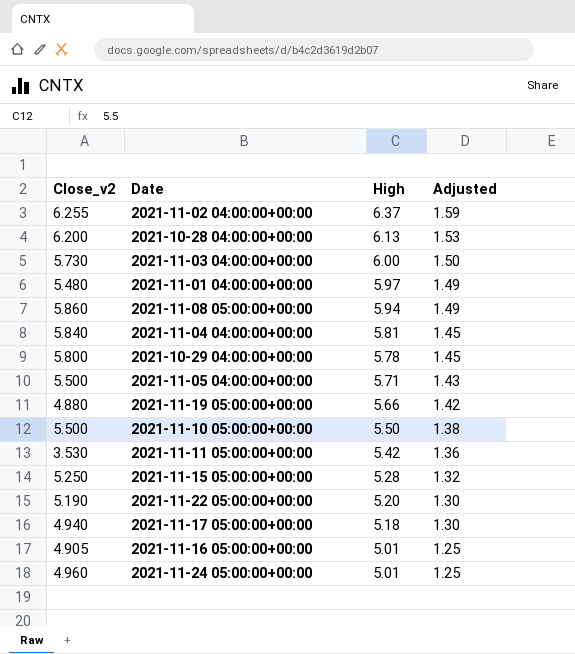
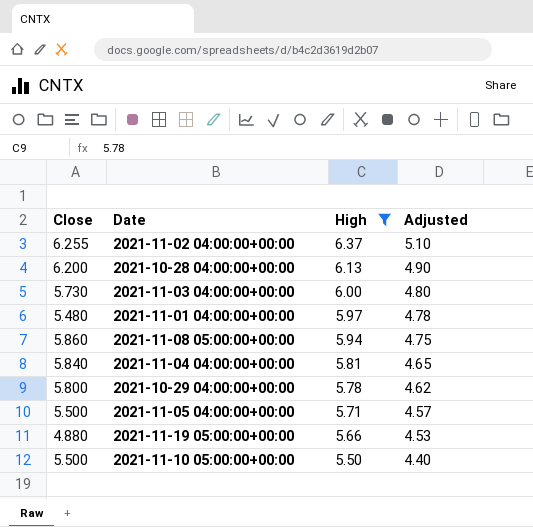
filter: none -> High >= 5.50
column name: Close_v2 -> Close
column Adjusted | formula: [High] * 0.25 -> [High] * 0.8

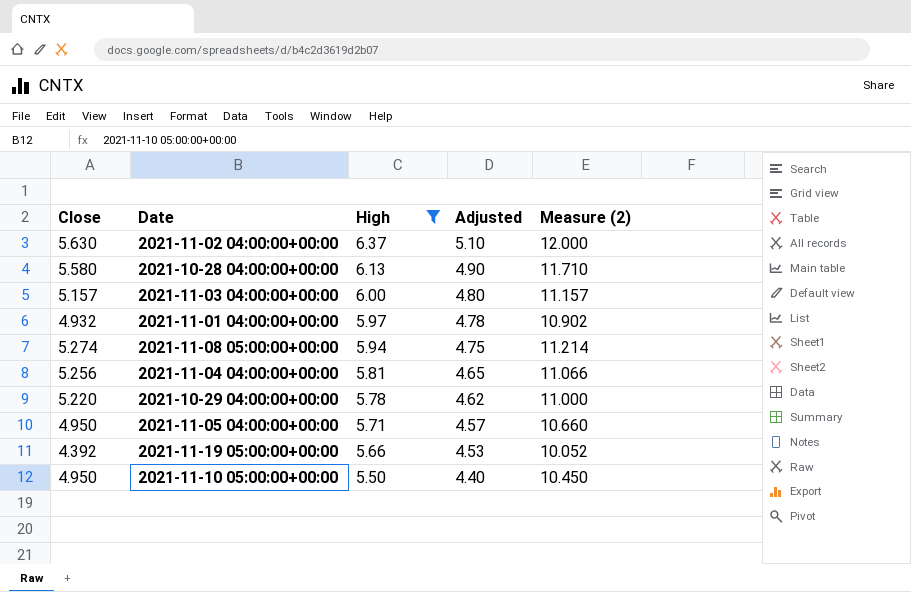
column Measure (2) | formula: none -> [Close] + [High]
2021-11-02 04:00:00+00:00 | Close: 6.255 -> 5.630
2021-10-28 04:00:00+00:00 | Close: 6.200 -> 5.580
2021-11-03 04:00:00+00:00 | Close: 5.730 -> 5.157
2021-11-01 04:00:00+00:00 | Close: 5.480 -> 4.932
2021-11-08 05:00:00+00:00 | Close: 5.860 -> 5.274
2021-11-04 04:00:00+00:00 | Close: 5.840 -> 5.256
2021-10-29 04:00:00+00:00 | Close: 5.800 -> 5.220
2021-11-05 04:00:00+00:00 | Close: 5.500 -> 4.950
2021-11-19 05:00:00+00:00 | Close: 4.880 -> 4.392
2021-11-10 05:00:00+00:00 | Close: 5.500 -> 4.950

